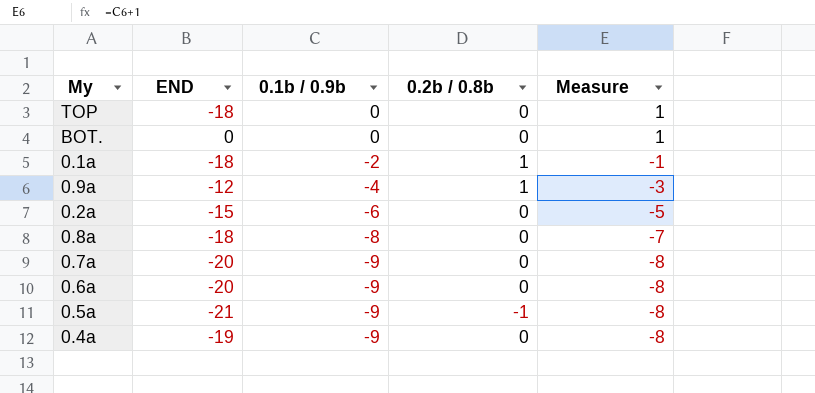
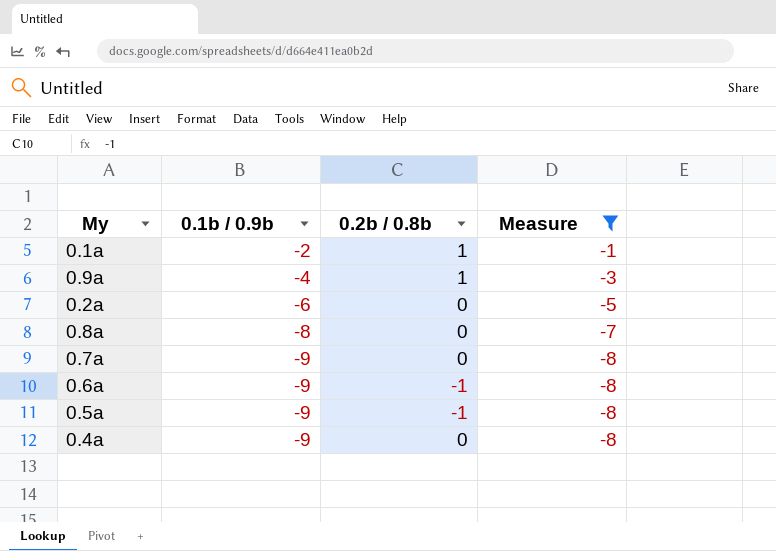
filter: none -> Measure != 1
column END | position: 2 -> none
0.6a | 0.2b / 0.8b: 0 -> -1

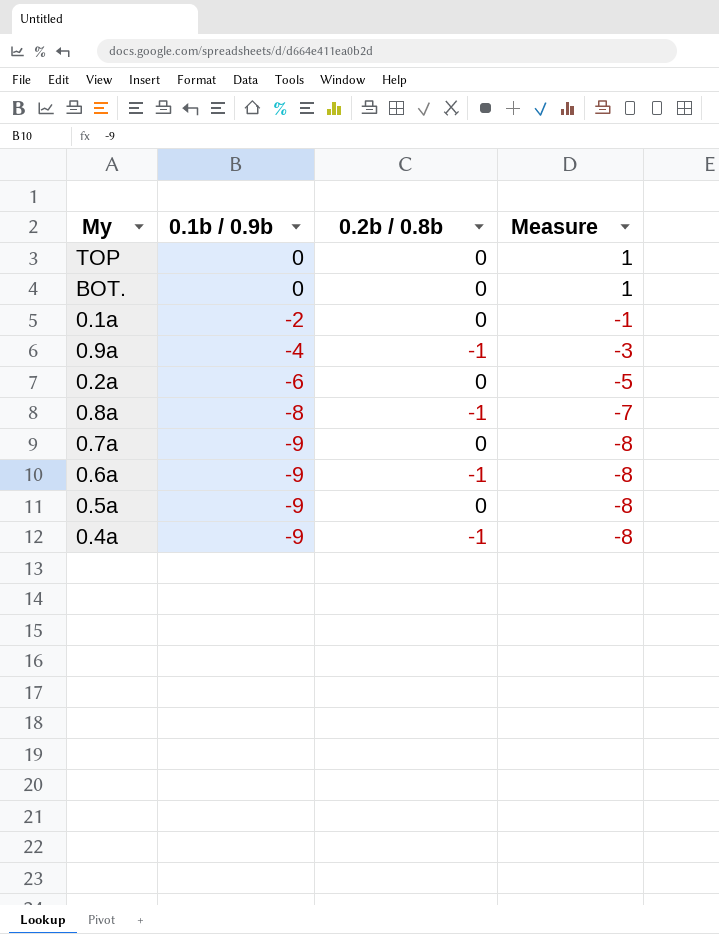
filter: Measure != 1 -> none
0.1a | 0.2b / 0.8b: 1 -> 0
0.9a | 0.2b / 0.8b: 1 -> -1
0.8a | 0.2b / 0.8b: 0 -> -1
0.5a | 0.2b / 0.8b: -1 -> 0
0.4a | 0.2b / 0.8b: 0 -> -1

